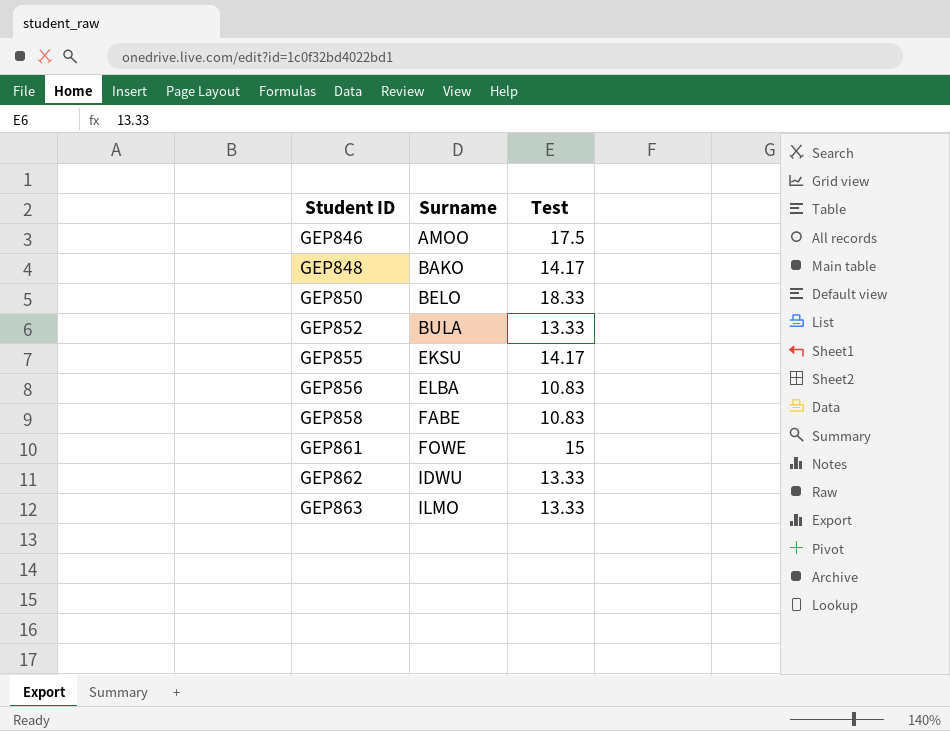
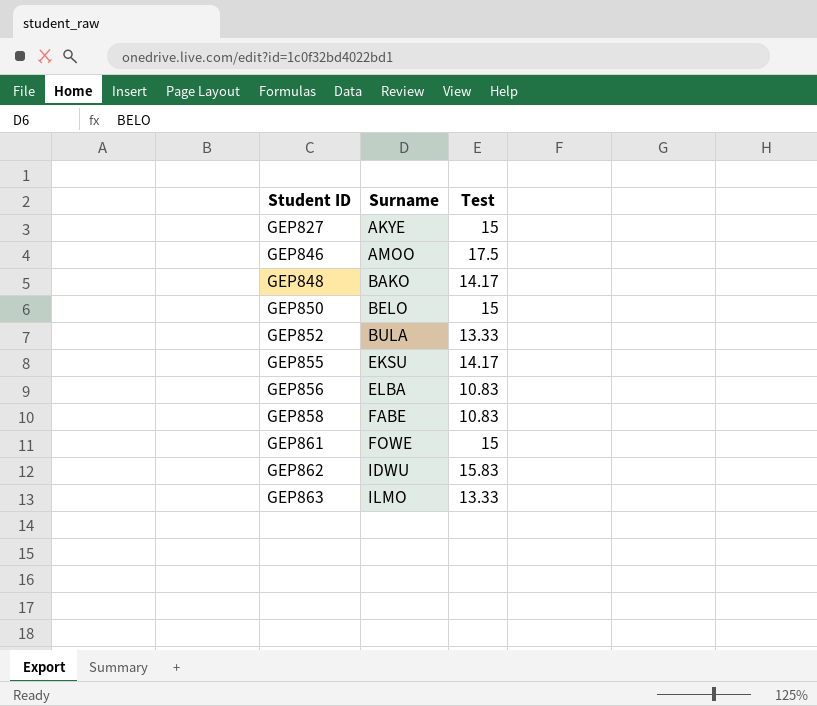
row GEP827: none -> AKYE | 15
GEP850 | Test: 18.33 -> 15
GEP862 | Test: 13.33 -> 15.83

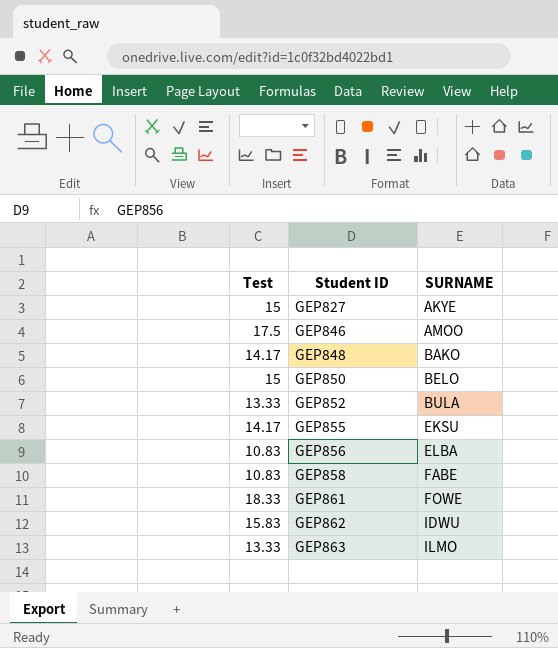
column Test | position: 3 -> 1
column name: Surname -> SURNAME
GEP861 | Test: 15 -> 18.33

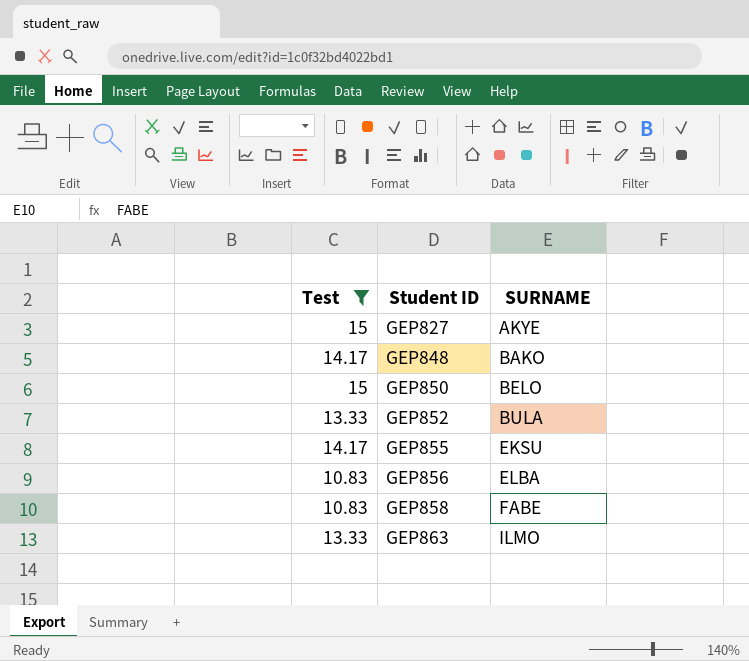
filter: none -> Test <= 15

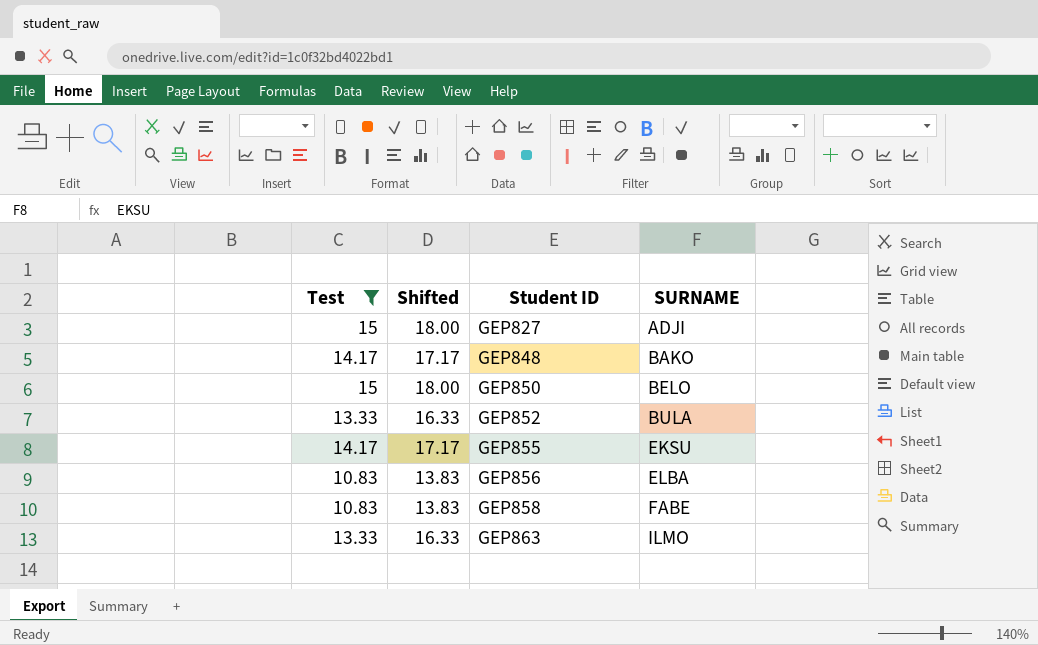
column Shifted | formula: none -> [Test] + 3
GEP827 | SURNAME: AKYE -> ADJI

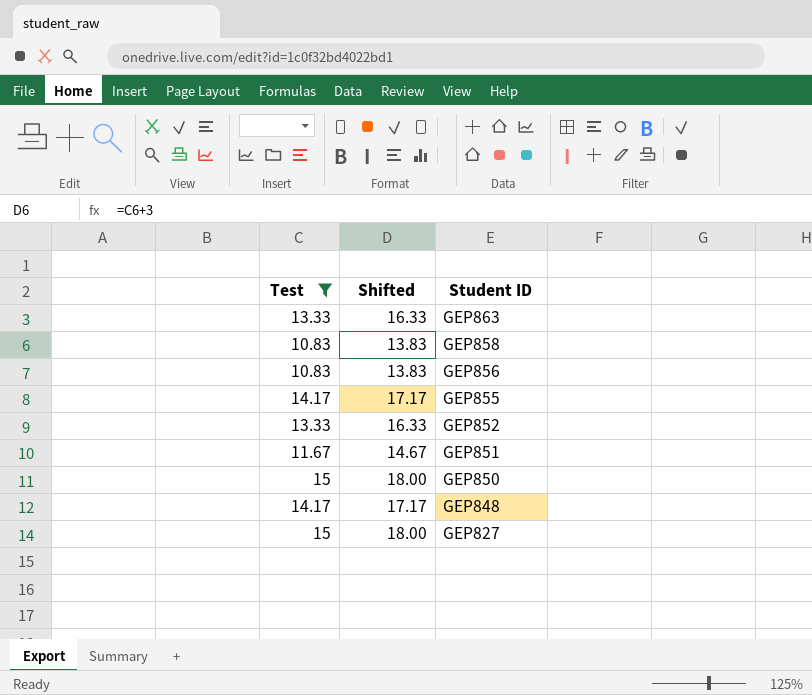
row order: Student ID ascending -> Student ID descending
column SURNAME | position: 4 -> none
row GEP851: none -> 11.67 | 14.67

